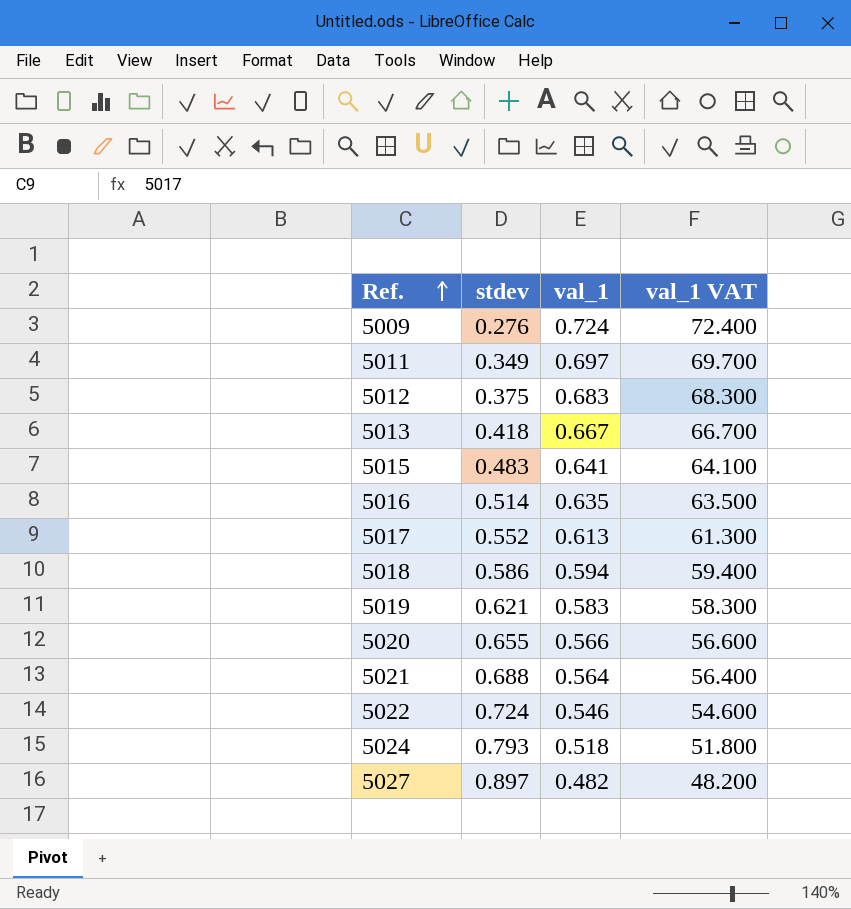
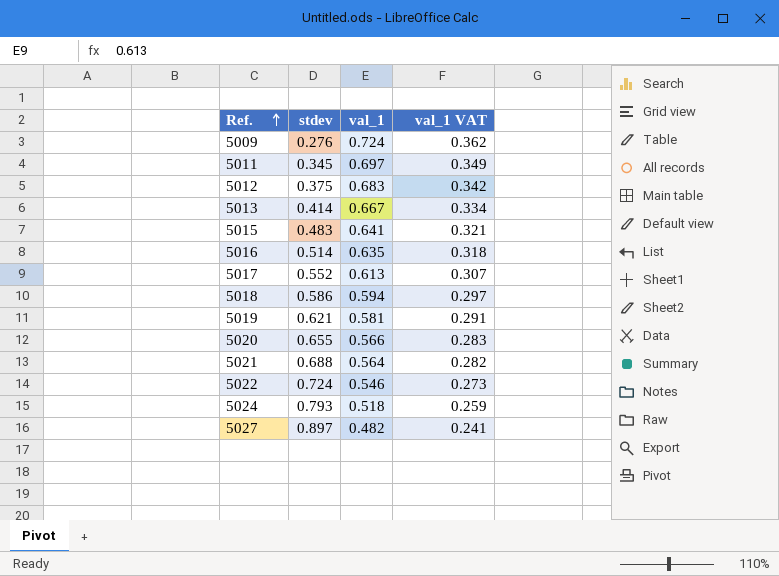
column val_1 VAT | formula: [val_1] * 100 -> [val_1] * 0.5
5011 | stdev: 0.349 -> 0.345
5013 | stdev: 0.418 -> 0.414
5019 | val_1: 0.583 -> 0.581

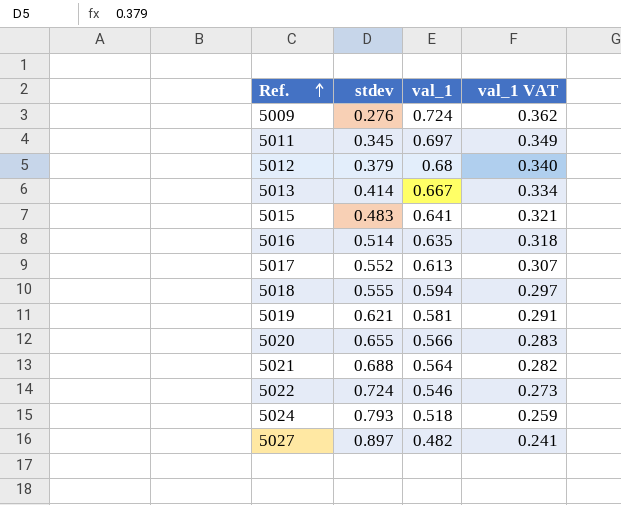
5012 | stdev: 0.375 -> 0.379
5012 | val_1: 0.683 -> 0.68
5012 | val_1 VAT: 0.342 -> 0.340
5018 | stdev: 0.586 -> 0.555

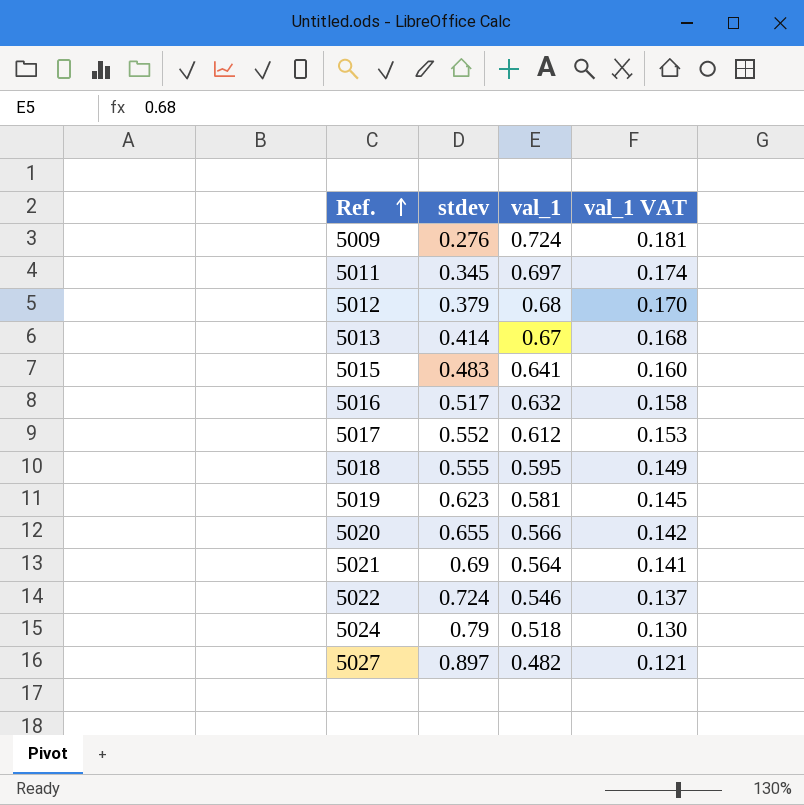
column val_1 VAT | formula: [val_1] * 0.5 -> [val_1] * 0.25
5013 | val_1: 0.667 -> 0.67
5016 | stdev: 0.514 -> 0.517
5016 | val_1: 0.635 -> 0.632
5017 | val_1: 0.613 -> 0.612
5018 | val_1: 0.594 -> 0.595
5019 | stdev: 0.621 -> 0.623
5021 | stdev: 0.688 -> 0.69
5024 | stdev: 0.793 -> 0.79

